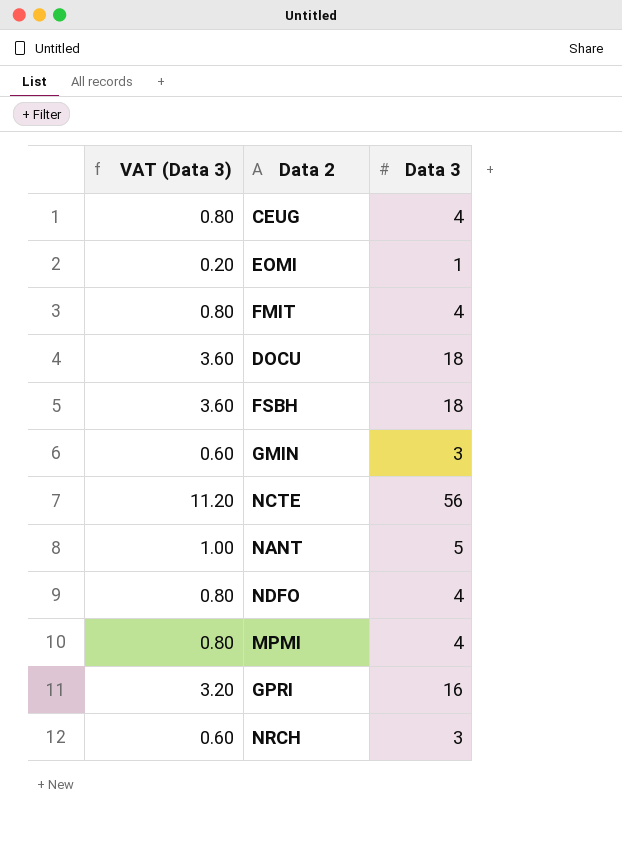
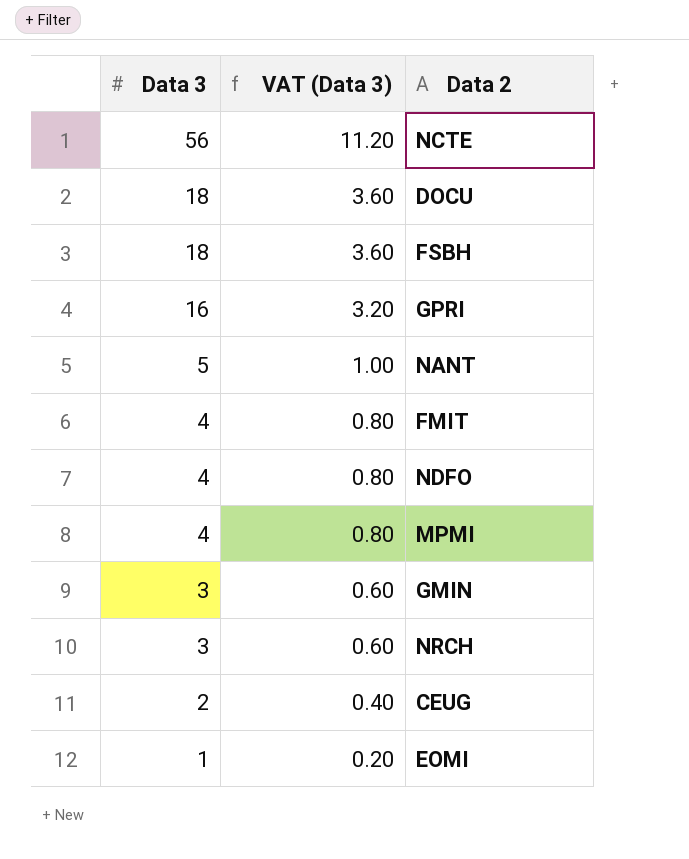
row order: none -> Data 3 descending
column Data 3 | position: 3 -> 1
CEUG | Data 3: 4 -> 2
CEUG | VAT (Data 3): 0.80 -> 0.40

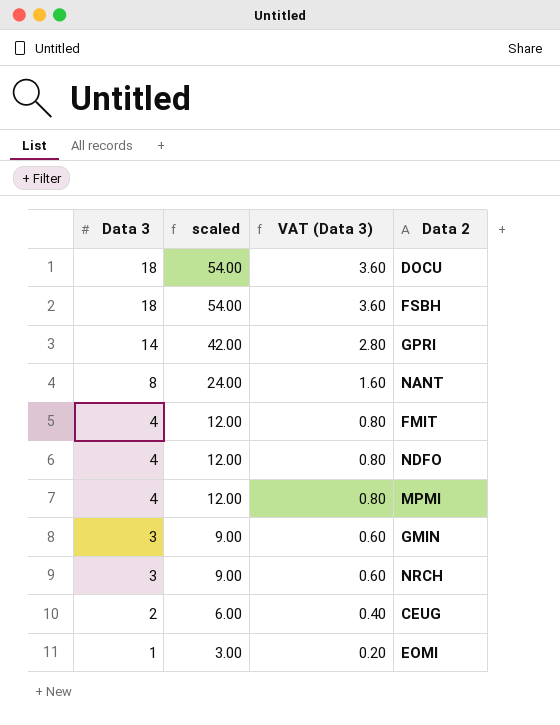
column scaled | formula: none -> [Data 3] * 3
row NCTE: 56 | 11.20 -> none
GPRI | Data 3: 16 -> 14
GPRI | VAT (Data 3): 3.20 -> 2.80
NANT | Data 3: 5 -> 8
NANT | VAT (Data 3): 1.00 -> 1.60

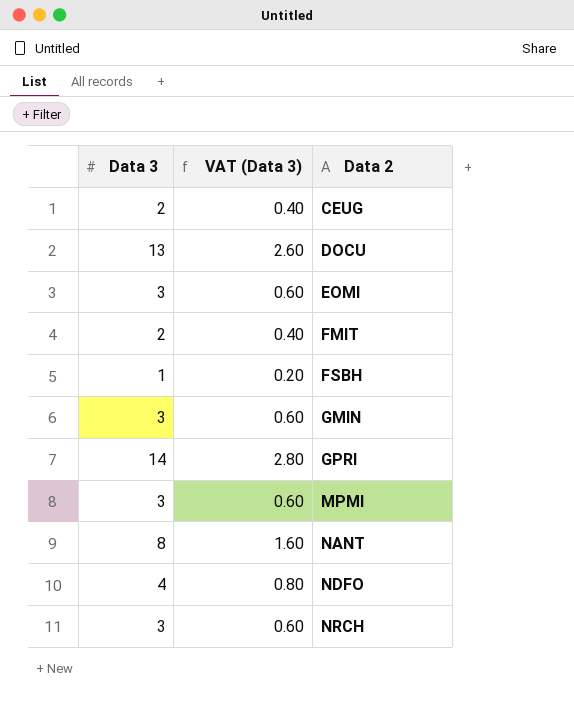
row order: Data 3 descending -> Data 2 ascending
column scaled | formula: [Data 3] * 3 -> none
DOCU | Data 3: 18 -> 13
DOCU | VAT (Data 3): 3.60 -> 2.60
EOMI | Data 3: 1 -> 3
EOMI | VAT (Data 3): 0.20 -> 0.60
FMIT | Data 3: 4 -> 2
FMIT | VAT (Data 3): 0.80 -> 0.40
FSBH | Data 3: 18 -> 1
FSBH | VAT (Data 3): 3.60 -> 0.20
MPMI | Data 3: 4 -> 3
MPMI | VAT (Data 3): 0.80 -> 0.60

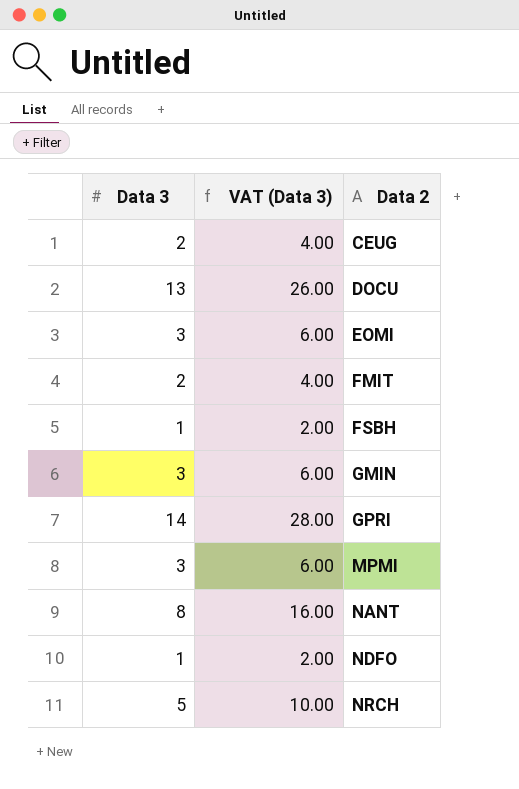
column VAT (Data 3) | formula: [Data 3] * 0.2 -> [Data 3] * 2
NDFO | Data 3: 4 -> 1
NRCH | Data 3: 3 -> 5

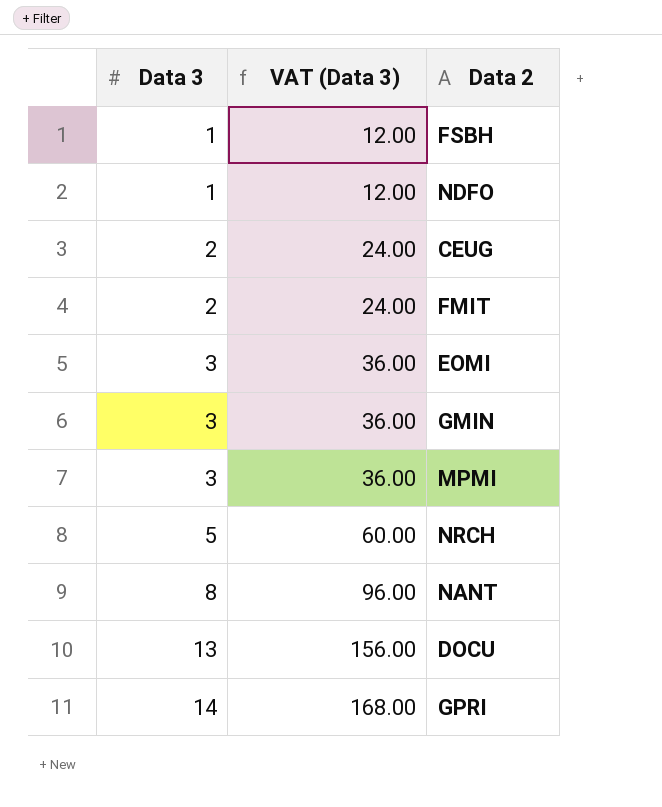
row order: Data 2 ascending -> Data 3 ascending
column VAT (Data 3) | formula: [Data 3] * 2 -> [Data 3] * 12

